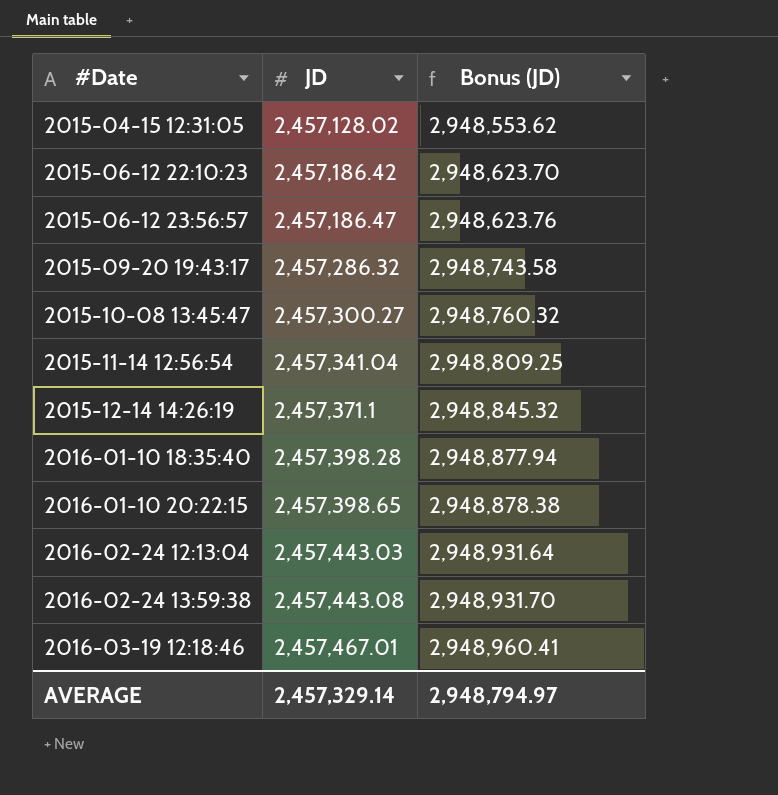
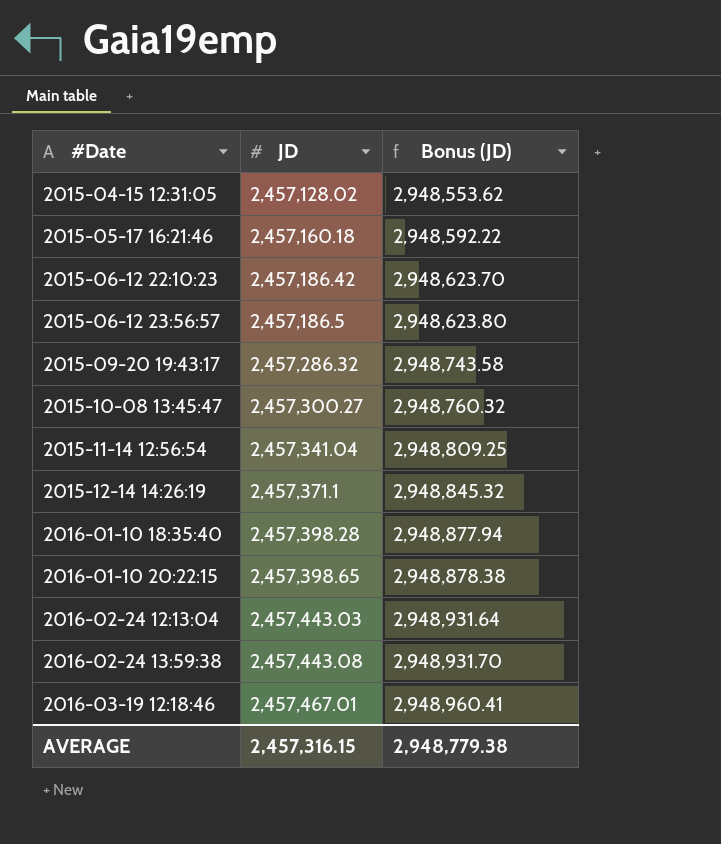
row 2015-05-17 16:21:46: none -> 2,457,160.18 | 2,948,592.22
2015-06-12 23:56:57 | JD: 2,457,186.47 -> 2,457,186.5
2015-06-12 23:56:57 | Bonus (JD): 2,948,623.76 -> 2,948,623.80
AVERAGE | JD: 2,457,329.14 -> 2,457,316.15
AVERAGE | Bonus (JD): 2,948,794.97 -> 2,948,779.38

